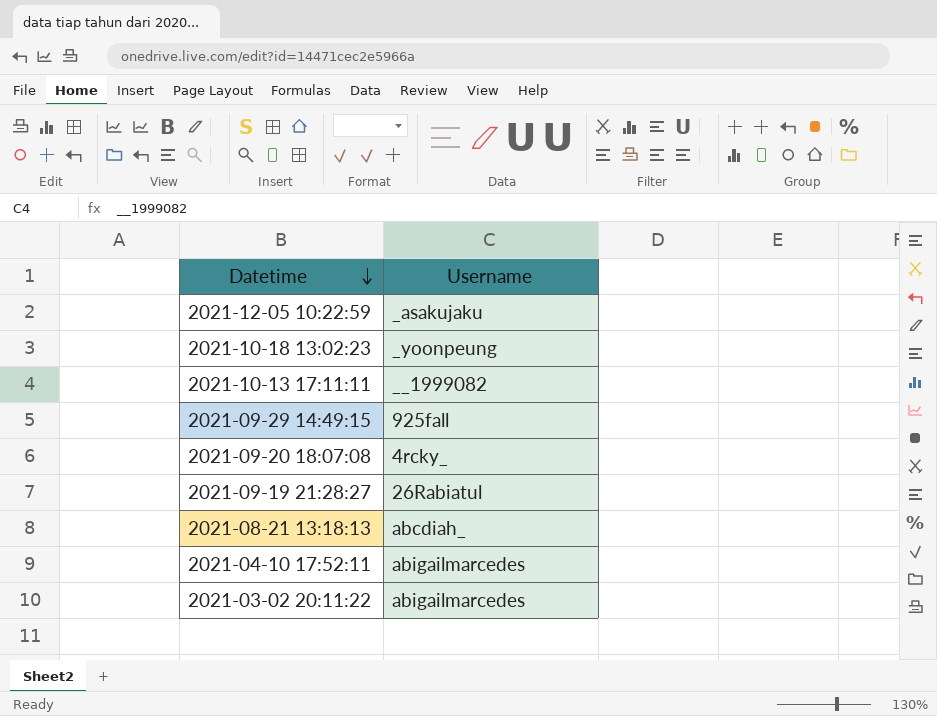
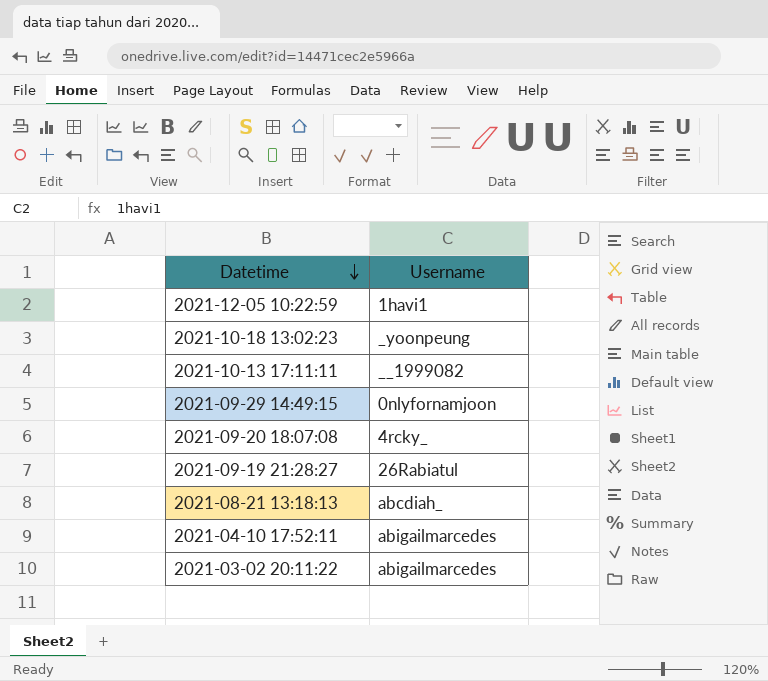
2021-12-05 10:22:59 | Username: _asakujaku -> 1havi1
2021-09-29 14:49:15 | Username: 925fall -> 0nlyfornamjoon

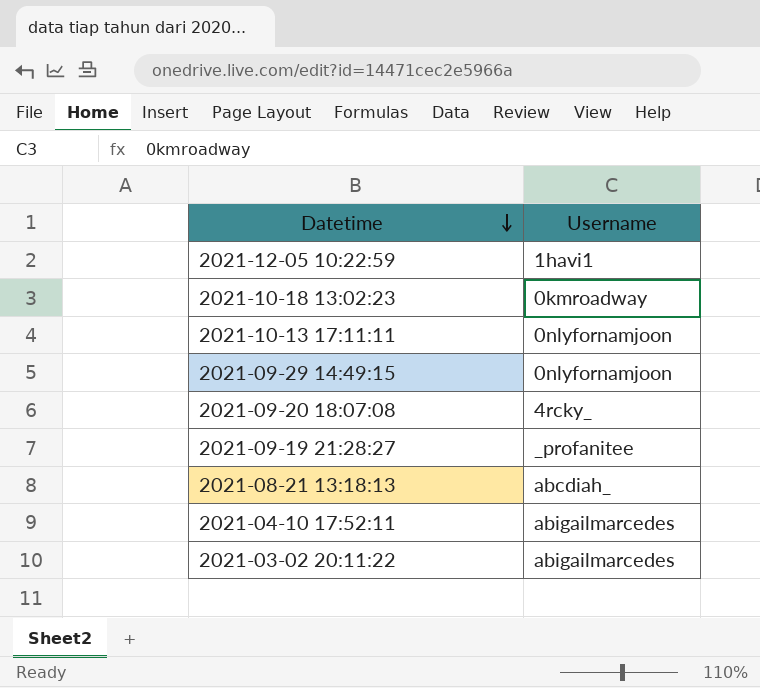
2021-10-18 13:02:23 | Username: _yoonpeung -> 0kmroadway
2021-10-13 17:11:11 | Username: __1999082 -> 0nlyfornamjoon
2021-09-19 21:28:27 | Username: 26Rabiatul -> _profanitee

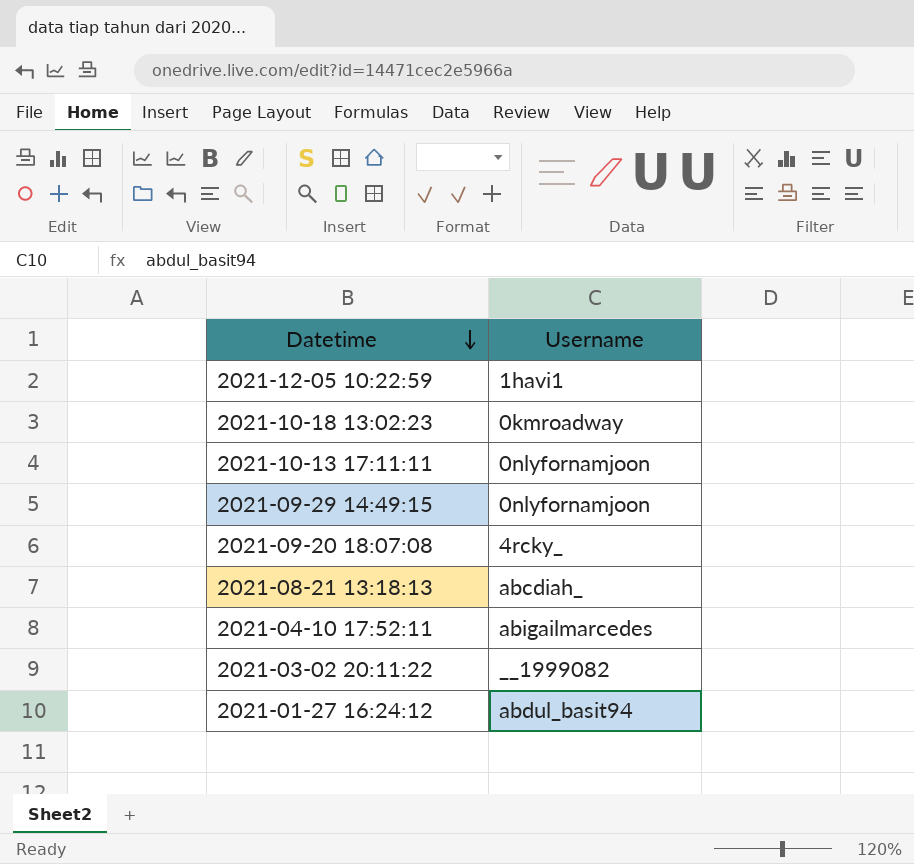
row 2021-09-19 21:28:27: _profanitee -> none
2021-03-02 20:11:22 | Username: abigailmarcedes -> __1999082
row 2021-01-27 16:24:12: none -> abdul_basit94

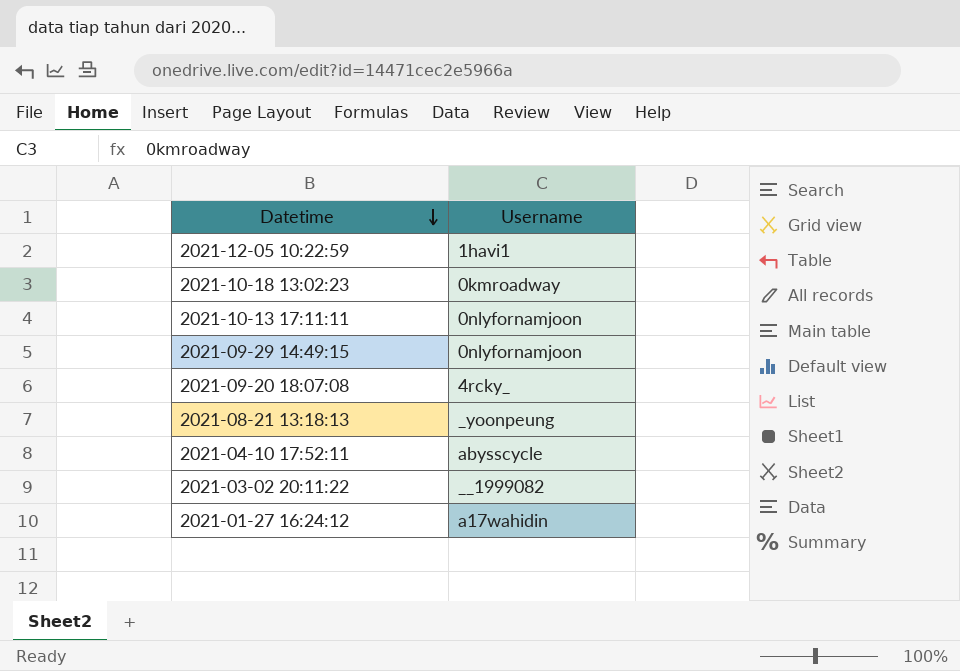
2021-08-21 13:18:13 | Username: abcdiah_ -> _yoonpeung
2021-04-10 17:52:11 | Username: abigailmarcedes -> abysscycle
2021-01-27 16:24:12 | Username: abdul_basit94 -> a17wahidin

